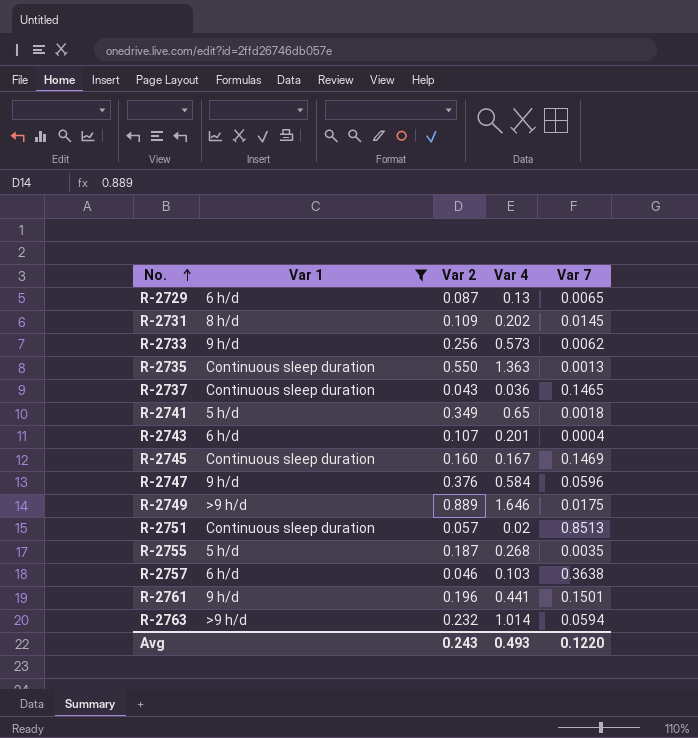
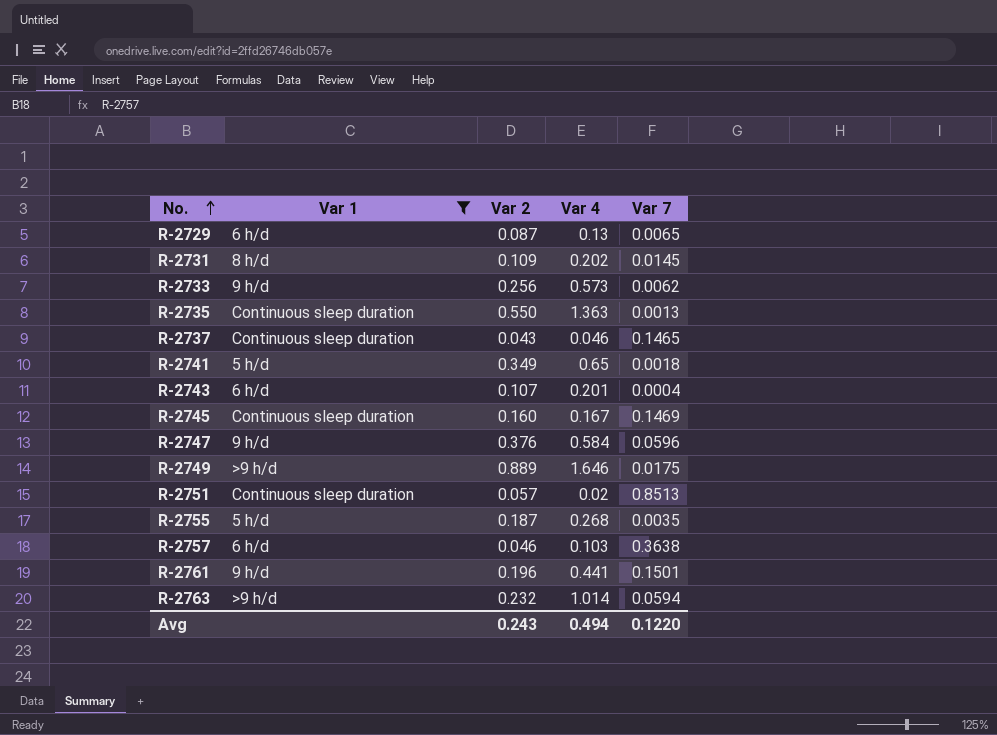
R-2737 | Var 4: 0.036 -> 0.046
Avg | Var 4: 0.493 -> 0.494

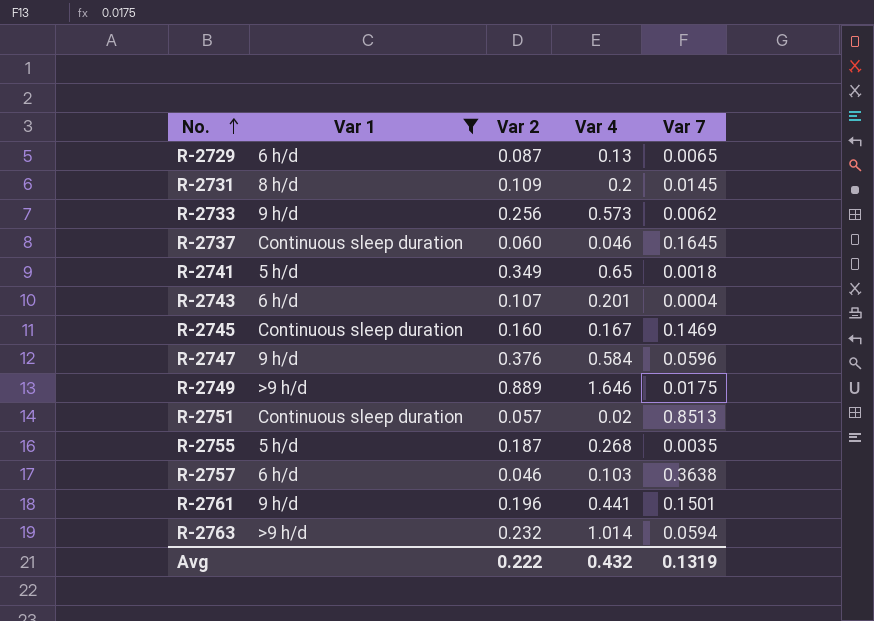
row R-2735: Continuous sleep duration | 0.550 | 1.363 | 0.0013 -> none
R-2731 | Var 4: 0.202 -> 0.2
R-2737 | Var 2: 0.043 -> 0.060
R-2737 | Var 7: 0.1465 -> 0.1645
Avg | Var 2: 0.243 -> 0.222
Avg | Var 4: 0.494 -> 0.432
Avg | Var 7: 0.1220 -> 0.1319

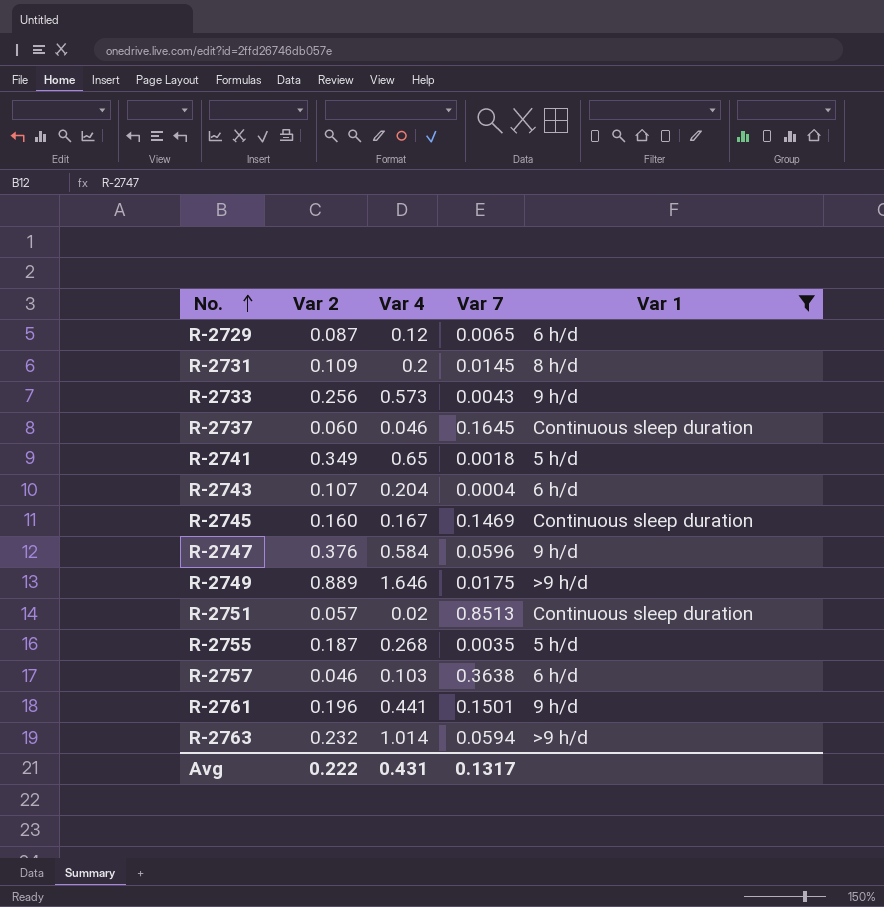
column Var 1 | position: 2 -> 5
R-2729 | Var 4: 0.13 -> 0.12
R-2733 | Var 7: 0.0062 -> 0.0043
R-2743 | Var 4: 0.201 -> 0.204
Avg | Var 4: 0.432 -> 0.431
Avg | Var 7: 0.1319 -> 0.1317

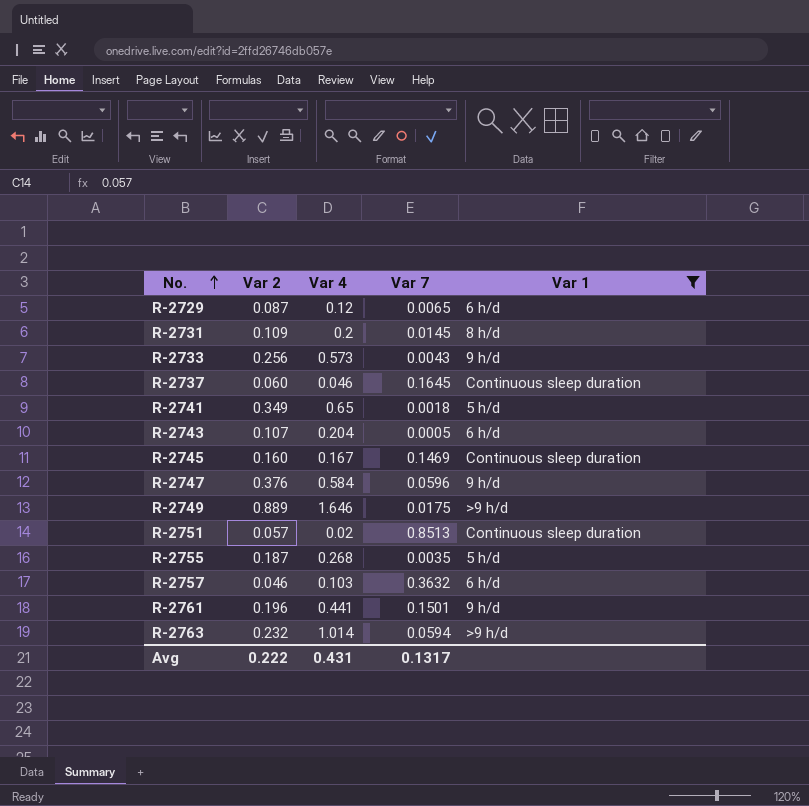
R-2743 | Var 7: 0.0004 -> 0.0005
R-2757 | Var 7: 0.3638 -> 0.3632

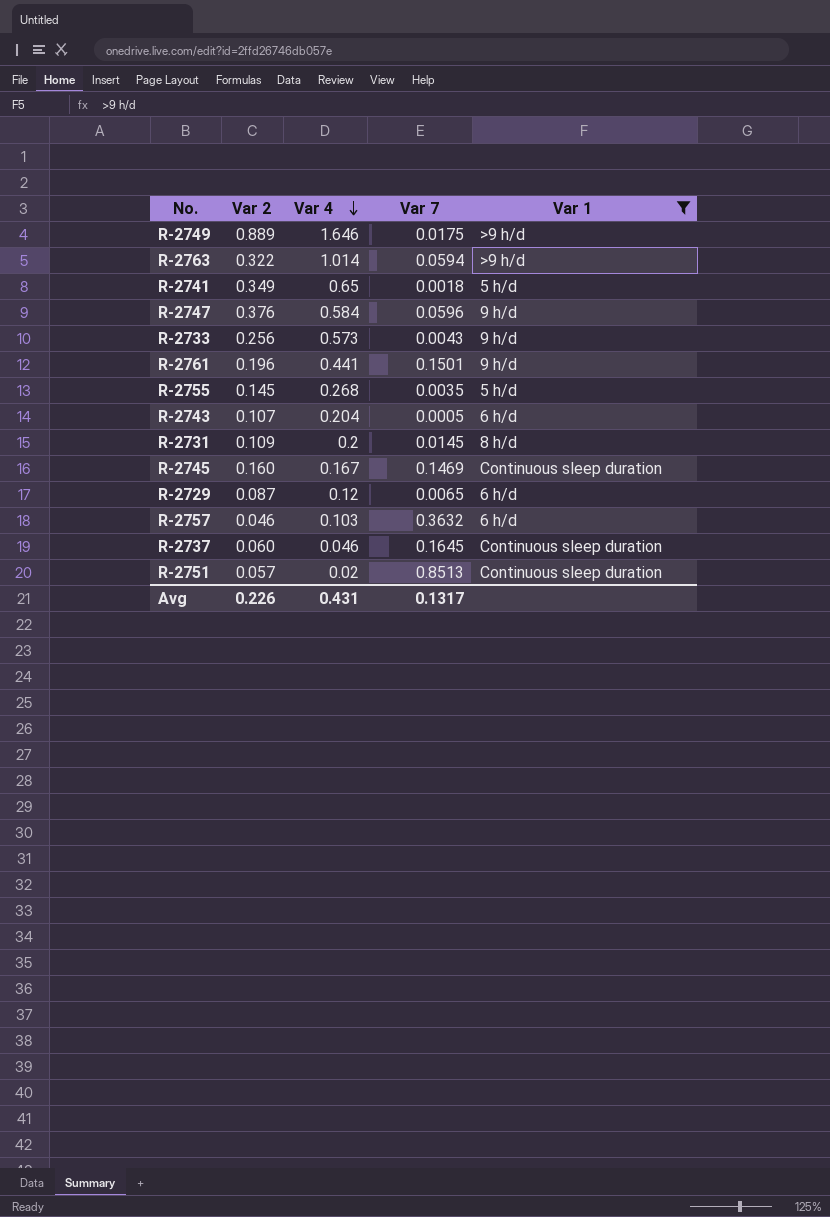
row order: No. ascending -> Var 4 descending
R-2763 | Var 2: 0.232 -> 0.322
R-2755 | Var 2: 0.187 -> 0.145
Avg | Var 2: 0.222 -> 0.226

